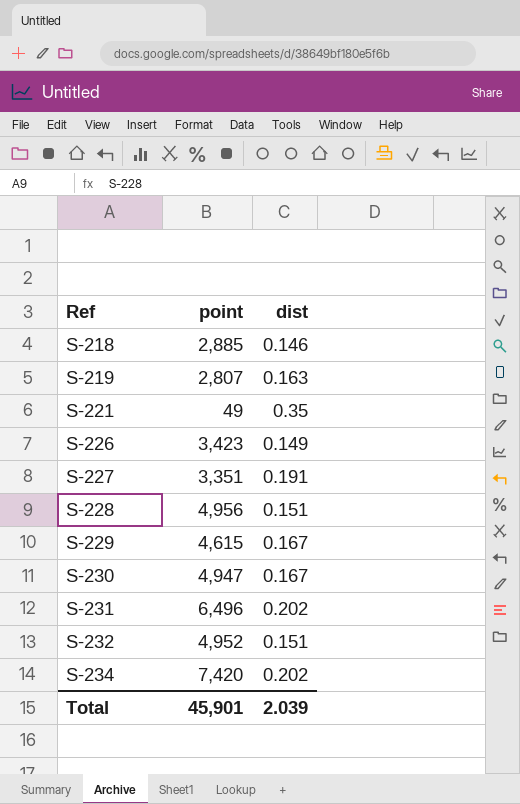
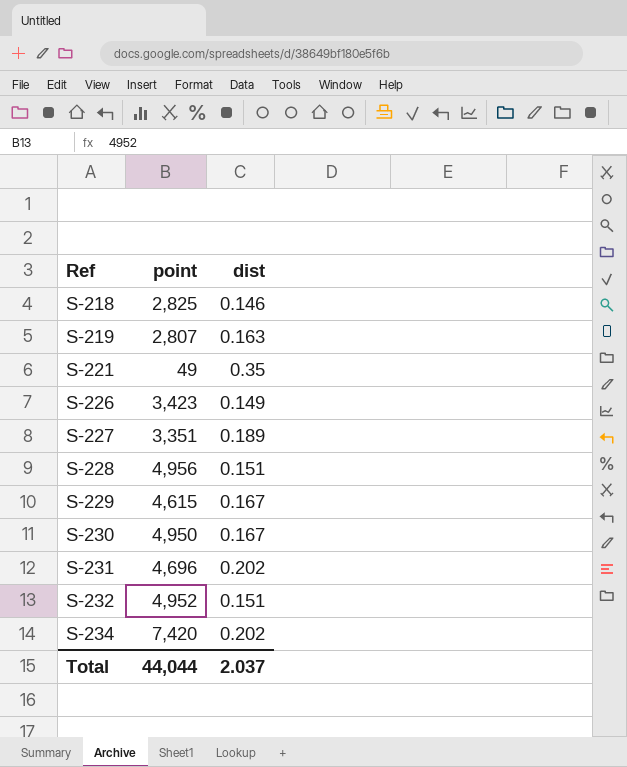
S-218 | point: 2,885 -> 2,825
S-227 | dist: 0.191 -> 0.189
S-230 | point: 4,947 -> 4,950
S-231 | point: 6,496 -> 4,696
Total | point: 45,901 -> 44,044
Total | dist: 2.039 -> 2.037

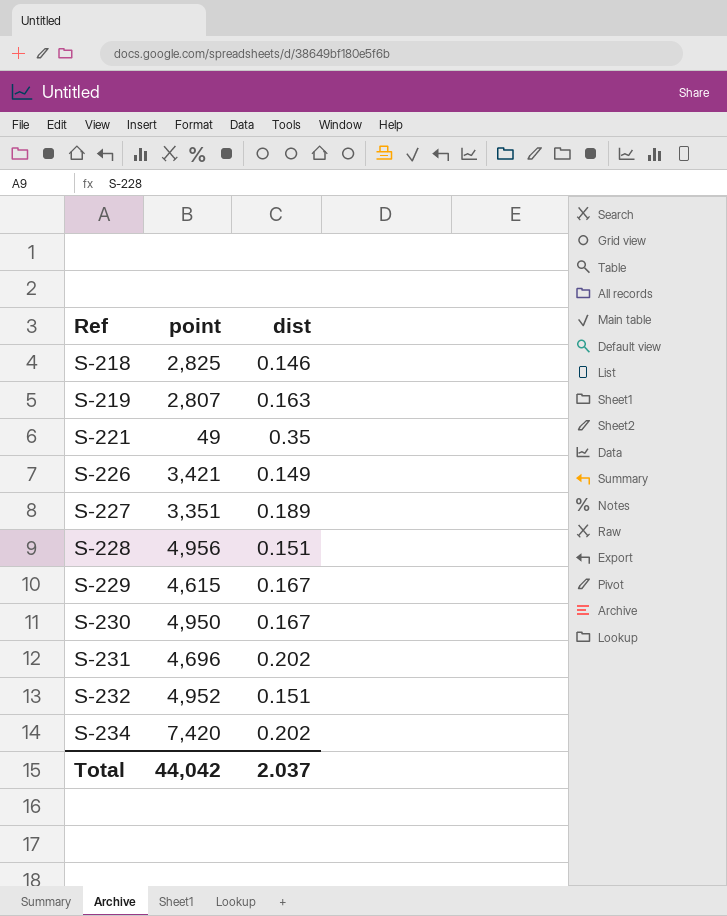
S-226 | point: 3,423 -> 3,421
Total | point: 44,044 -> 44,042

